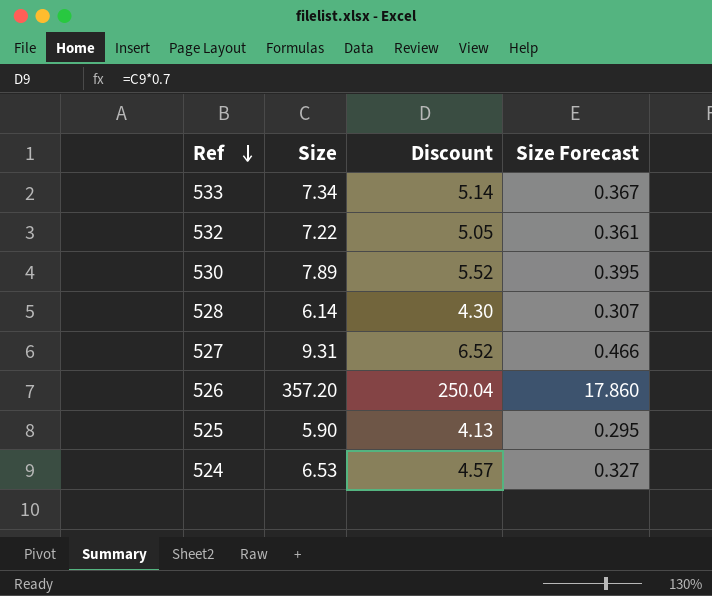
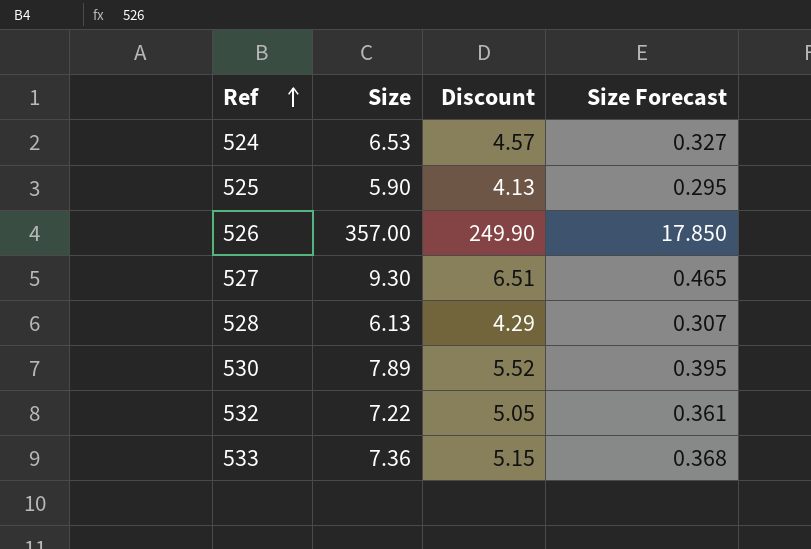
row order: Ref descending -> Ref ascending
526 | Size: 357.20 -> 357.00
526 | Discount: 250.04 -> 249.90
526 | Size Forecast: 17.860 -> 17.850
527 | Size: 9.31 -> 9.30
527 | Discount: 6.52 -> 6.51
527 | Size Forecast: 0.466 -> 0.465
528 | Size: 6.14 -> 6.13
528 | Discount: 4.30 -> 4.29
533 | Size: 7.34 -> 7.36
533 | Discount: 5.14 -> 5.15
533 | Size Forecast: 0.367 -> 0.368

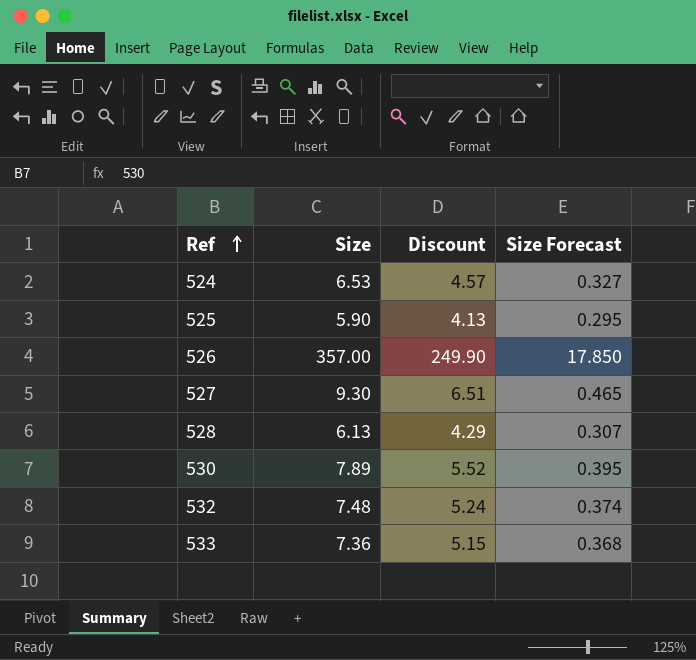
532 | Size: 7.22 -> 7.48
532 | Discount: 5.05 -> 5.24
532 | Size Forecast: 0.361 -> 0.374

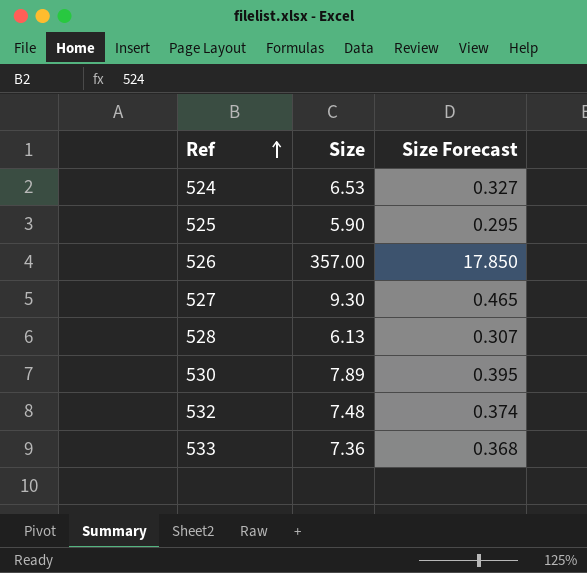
column Discount | formula: [Size] * 0.7 -> none

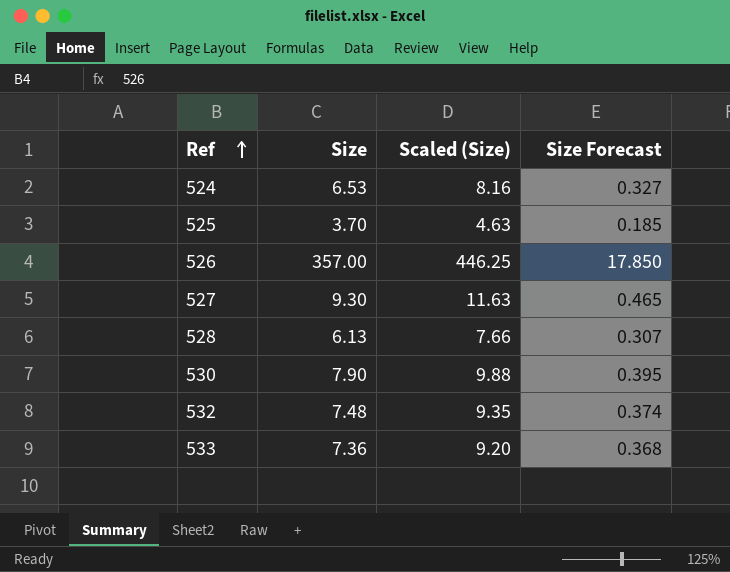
column Scaled (Size) | formula: none -> [Size] * 1.25
525 | Size: 5.90 -> 3.70
525 | Size Forecast: 0.295 -> 0.185
530 | Size: 7.89 -> 7.90

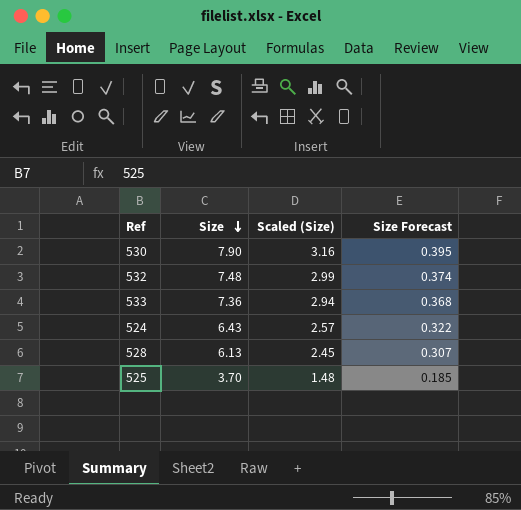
row order: Ref ascending -> Size descending
column Scaled (Size) | formula: [Size] * 1.25 -> [Size] * 0.4
row 526: 357.00 | 446.25 | 17.850 -> none
row 527: 9.30 | 11.63 | 0.465 -> none
524 | Size: 6.53 -> 6.43
524 | Size Forecast: 0.327 -> 0.322

